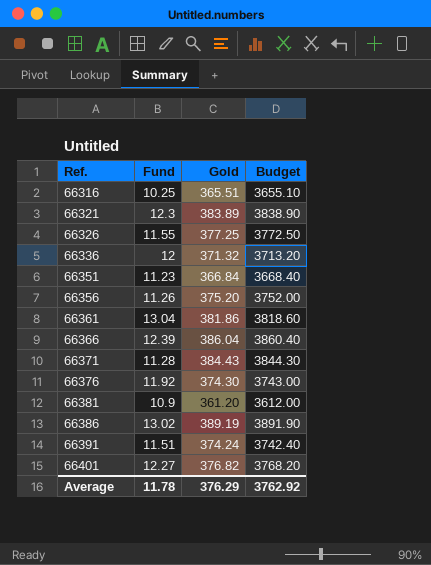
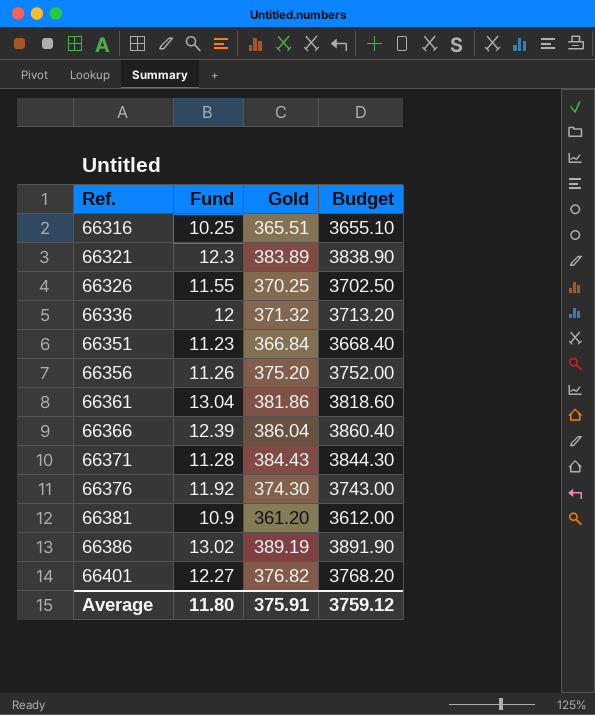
row 66391: 11.51 | 374.24 | 3742.40 -> none
66326 | Gold: 377.25 -> 370.25
66326 | Budget: 3772.50 -> 3702.50
Average | Fund: 11.78 -> 11.80
Average | Gold: 376.29 -> 375.91
Average | Budget: 3762.92 -> 3759.12

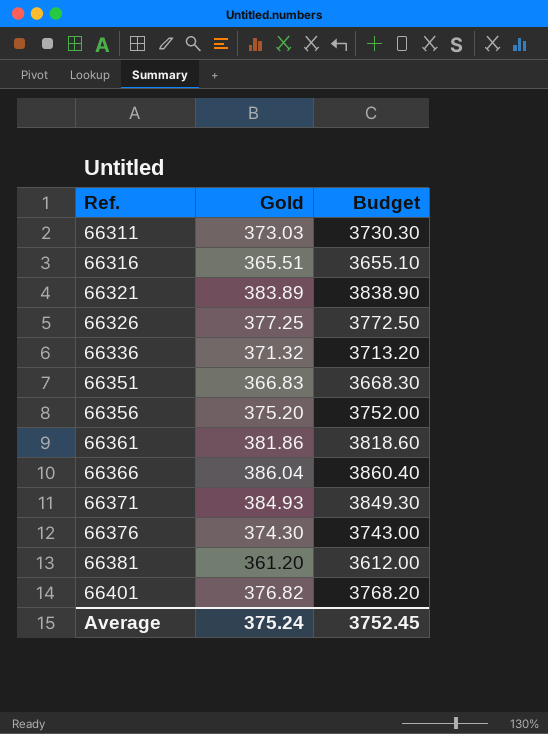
column Fund | position: 2 -> none
row 66386: 13.02 | 389.19 | 3891.90 -> none
row 66311: none -> 373.03 | 3730.30
66326 | Gold: 370.25 -> 377.25
66326 | Budget: 3702.50 -> 3772.50
66351 | Gold: 366.84 -> 366.83
66351 | Budget: 3668.40 -> 3668.30
66371 | Gold: 384.43 -> 384.93
66371 | Budget: 3844.30 -> 3849.30
Average | Gold: 375.91 -> 375.24
Average | Budget: 3759.12 -> 3752.45

